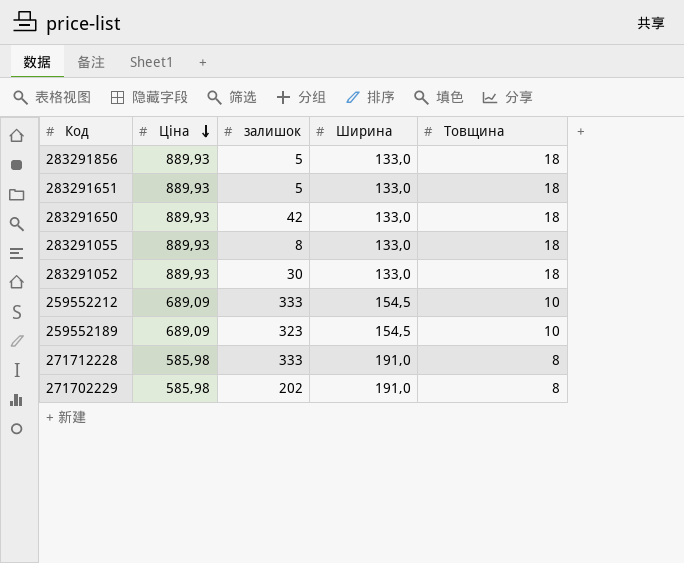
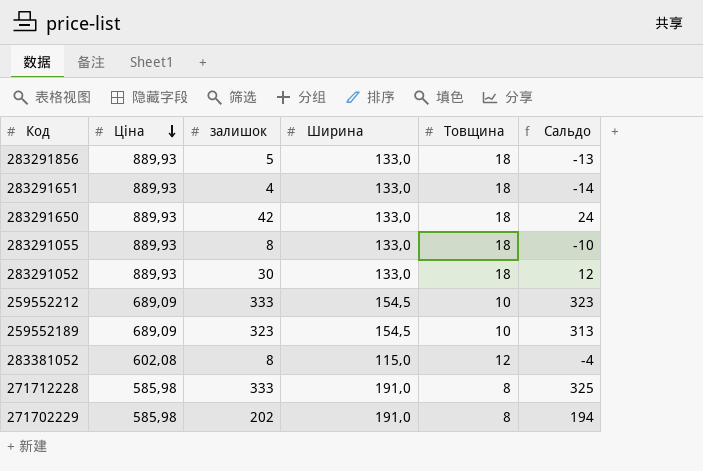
column Сальдо | formula: none -> [залишок] - [Товщина]
283291651 | залишок: 5 -> 4
row 283381052: none -> 602,08 | 8 | 115,0 | 12 | -4

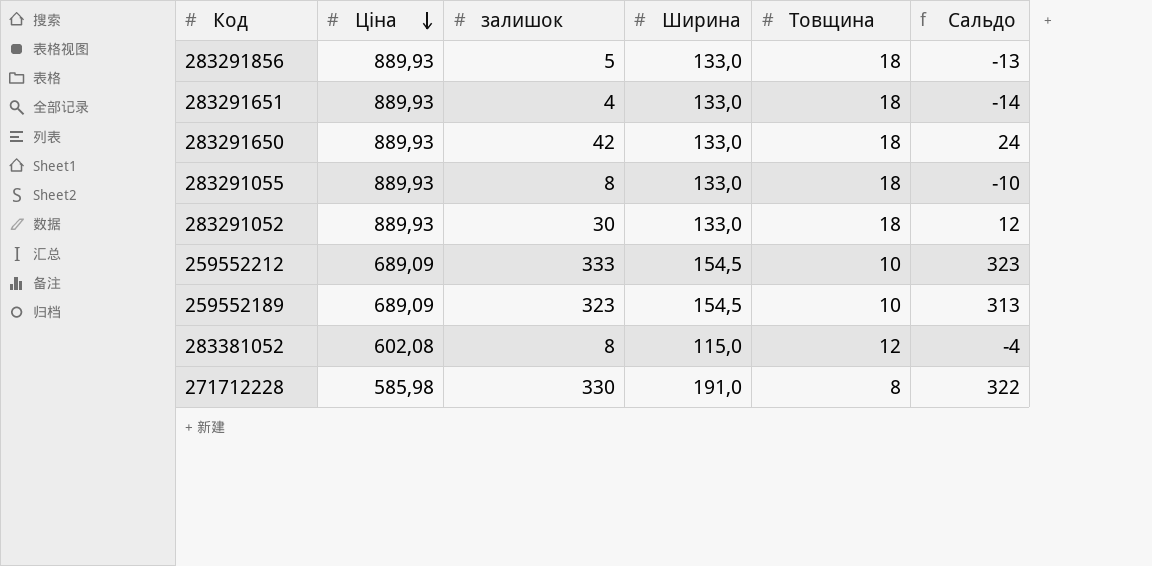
row 271702229: 585,98 | 202 | 191,0 | 8 | 194 -> none
271712228 | залишок: 333 -> 330
271712228 | Сальдо: 325 -> 322

